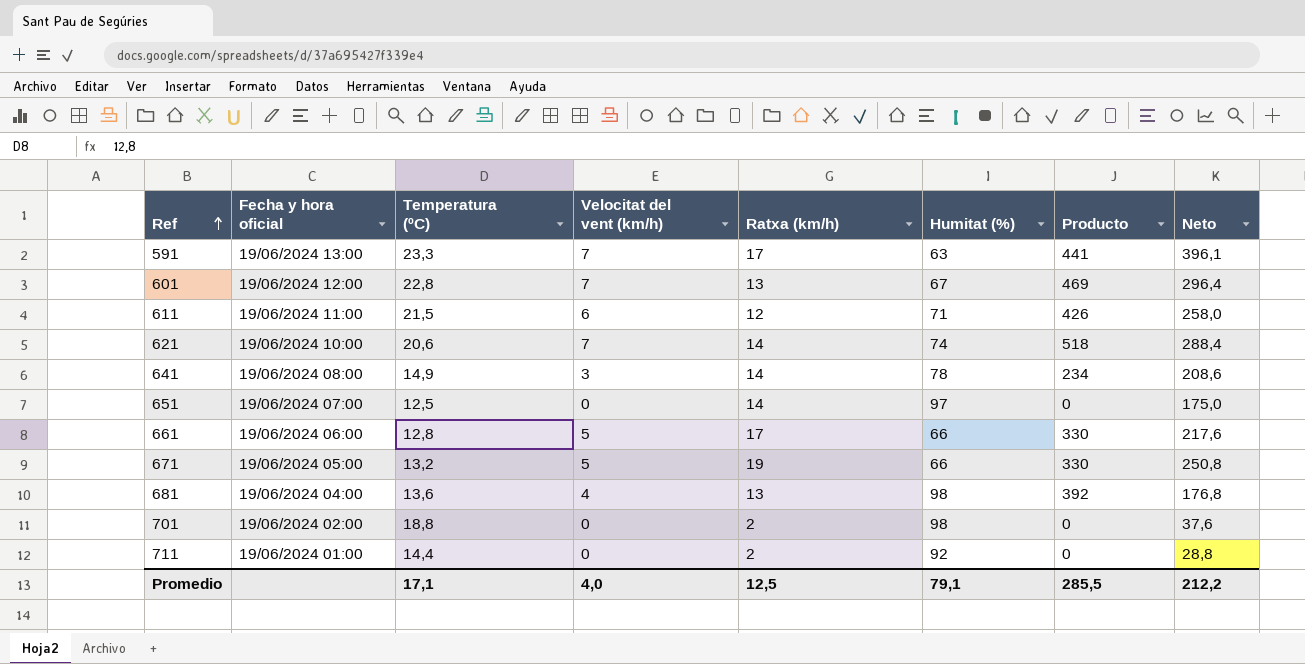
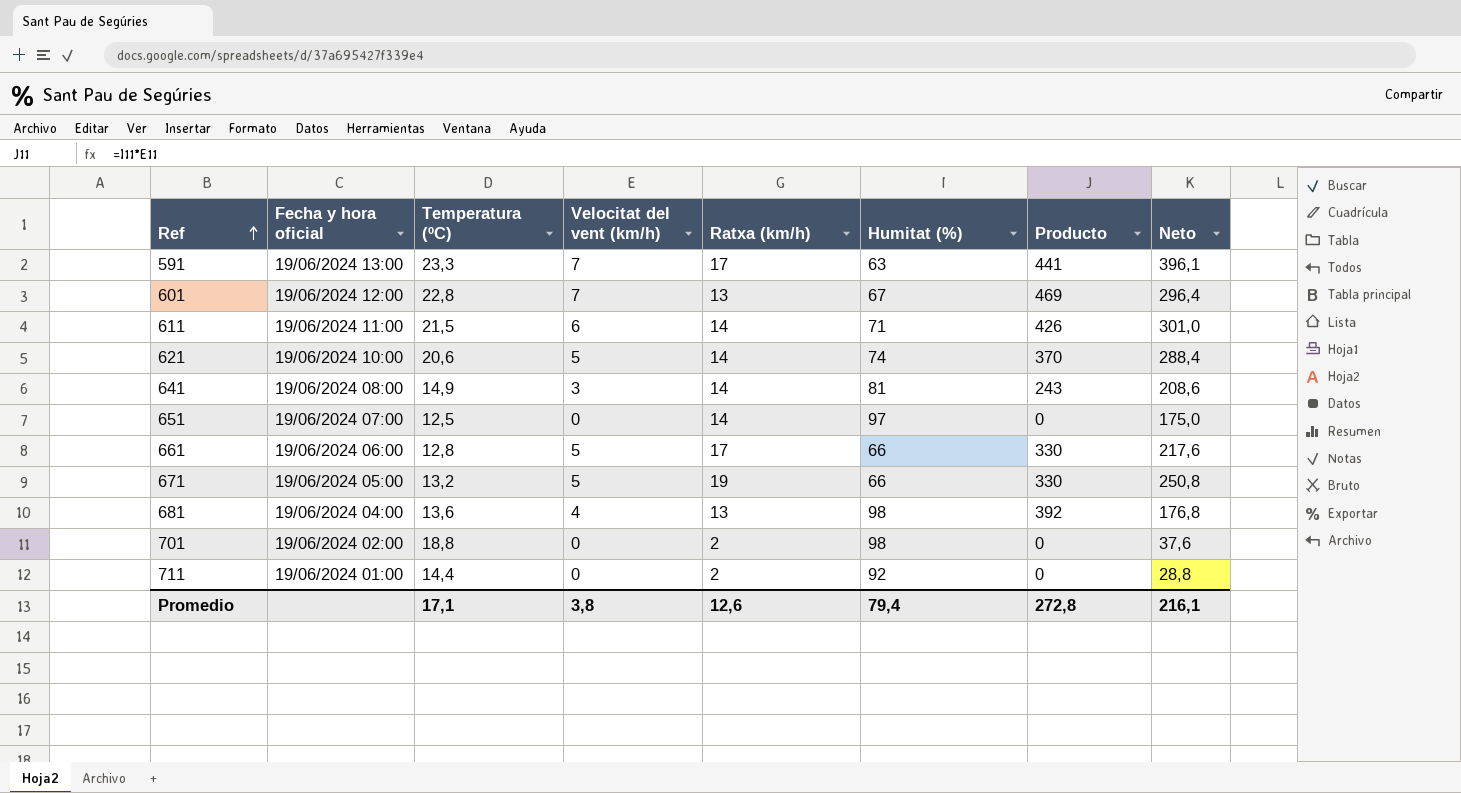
611 | Ratxa (km/h): 12 -> 14
611 | Neto: 258,0 -> 301,0
621 | Velocitat del vent (km/h): 7 -> 5
621 | Producto: 518 -> 370
641 | Humitat (%): 78 -> 81
641 | Producto: 234 -> 243
Promedio | Velocitat del vent (km/h): 4,0 -> 3,8
Promedio | Ratxa (km/h): 12,5 -> 12,6
Promedio | Humitat (%): 79,1 -> 79,4
Promedio | Producto: 285,5 -> 272,8
Promedio | Neto: 212,2 -> 216,1

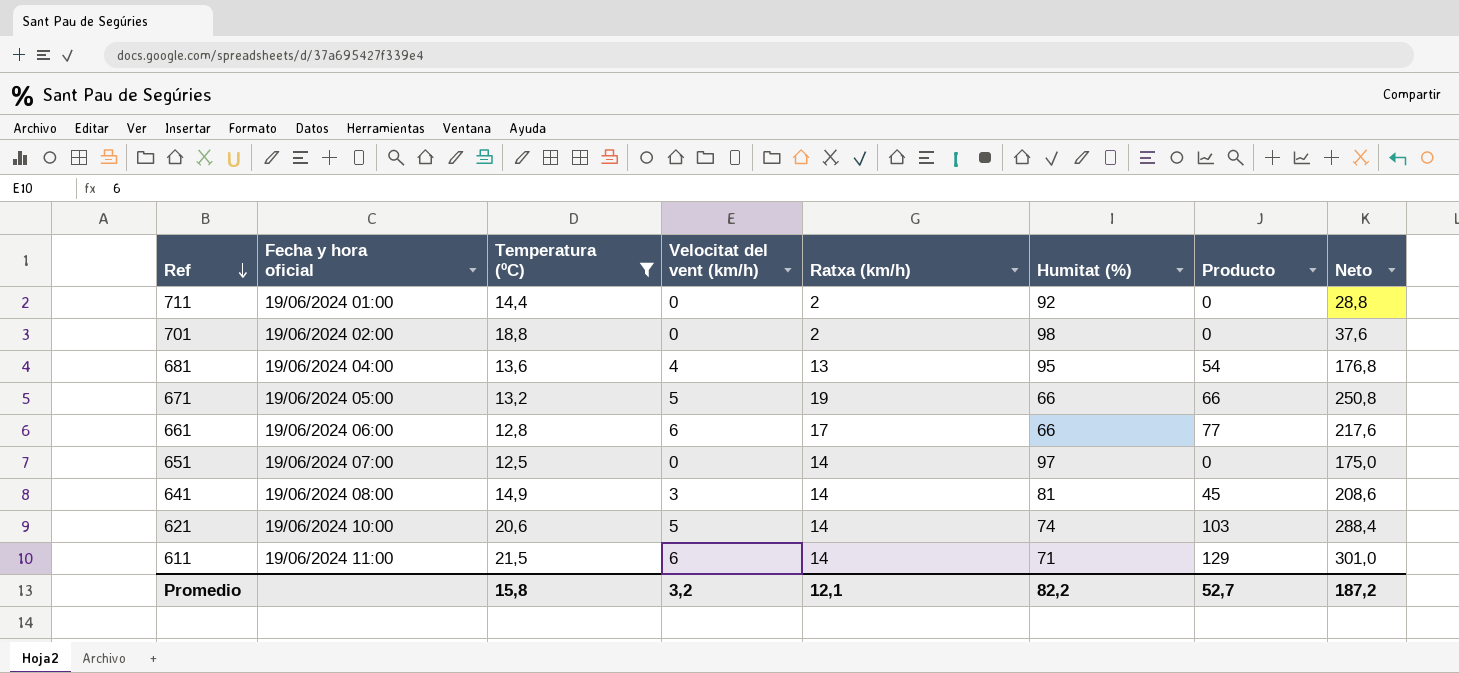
filter: none -> Temperatura (ºC) <= 21,5
row order: Ref ascending -> Ref descending
column Producto | formula: [Velocitat del vent (km/h)] * [Humitat (%)] -> [Temperatura (ºC)] * [Velocitat del vent (km/h)]
681 | Humitat (%): 98 -> 95
661 | Velocitat del vent (km/h): 5 -> 6
Promedio | Temperatura (ºC): 17,1 -> 15,8
Promedio | Velocitat del vent (km/h): 3,8 -> 3,2
Promedio | Ratxa (km/h): 12,6 -> 12,1
Promedio | Humitat (%): 79,4 -> 82,2
Promedio | Producto: 272,8 -> 52,7
Promedio | Neto: 216,1 -> 187,2

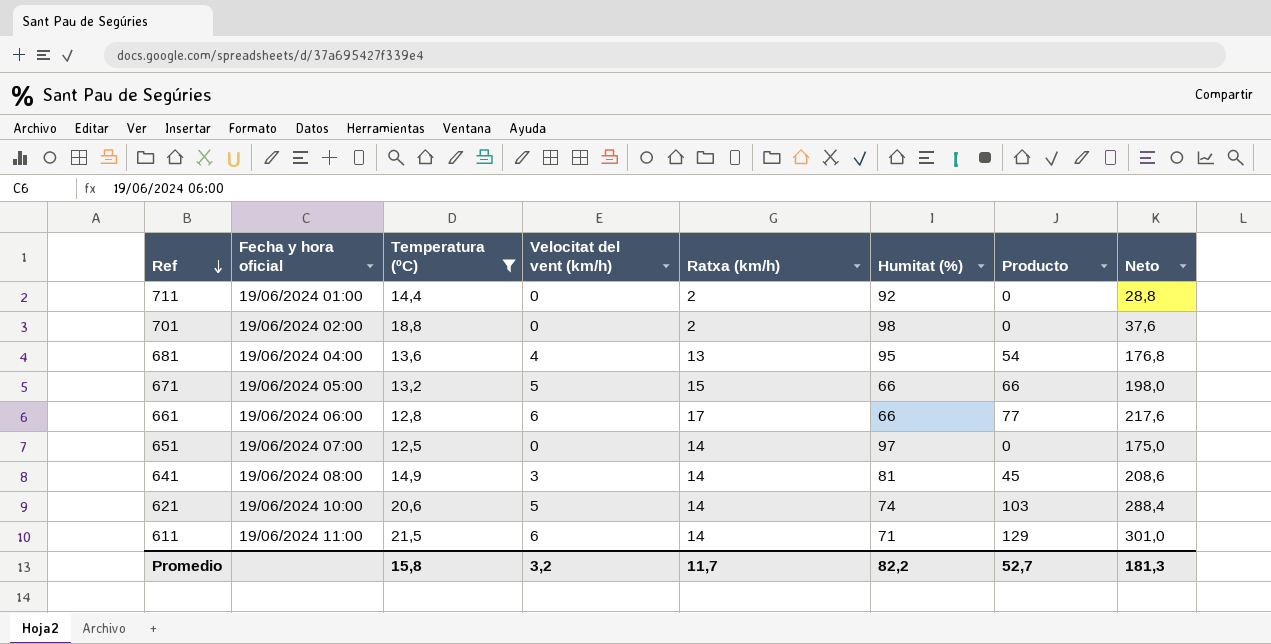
671 | Ratxa (km/h): 19 -> 15
671 | Neto: 250,8 -> 198,0
Promedio | Ratxa (km/h): 12,1 -> 11,7
Promedio | Neto: 187,2 -> 181,3

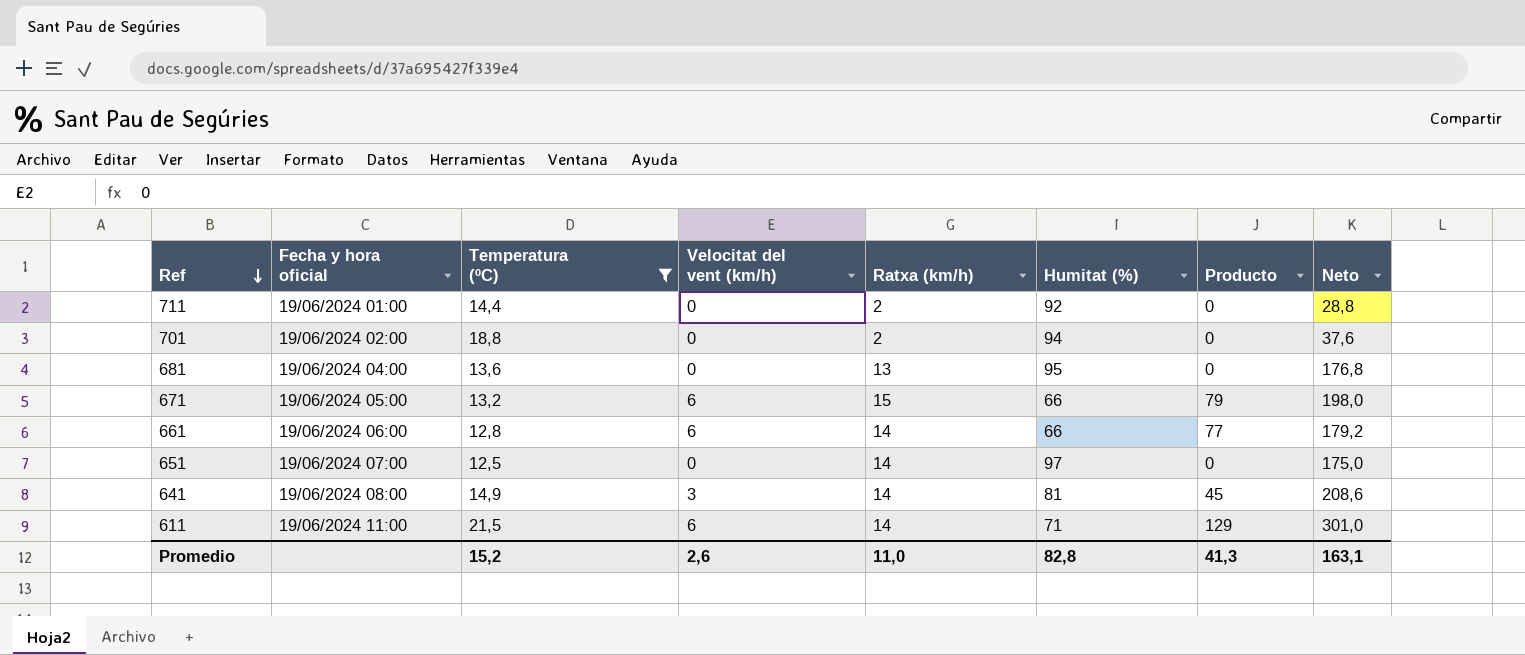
row 621: 19/06/2024 10:00 | 20,6 | 5 | 14 | 74 | 103 | 288,4 -> none
701 | Humitat (%): 98 -> 94
681 | Velocitat del vent (km/h): 4 -> 0
681 | Producto: 54 -> 0
671 | Velocitat del vent (km/h): 5 -> 6
671 | Producto: 66 -> 79
661 | Ratxa (km/h): 17 -> 14
661 | Neto: 217,6 -> 179,2
Promedio | Temperatura (ºC): 15,8 -> 15,2
Promedio | Velocitat del vent (km/h): 3,2 -> 2,6
Promedio | Ratxa (km/h): 11,7 -> 11,0
Promedio | Humitat (%): 82,2 -> 82,8
Promedio | Producto: 52,7 -> 41,3
Promedio | Neto: 181,3 -> 163,1

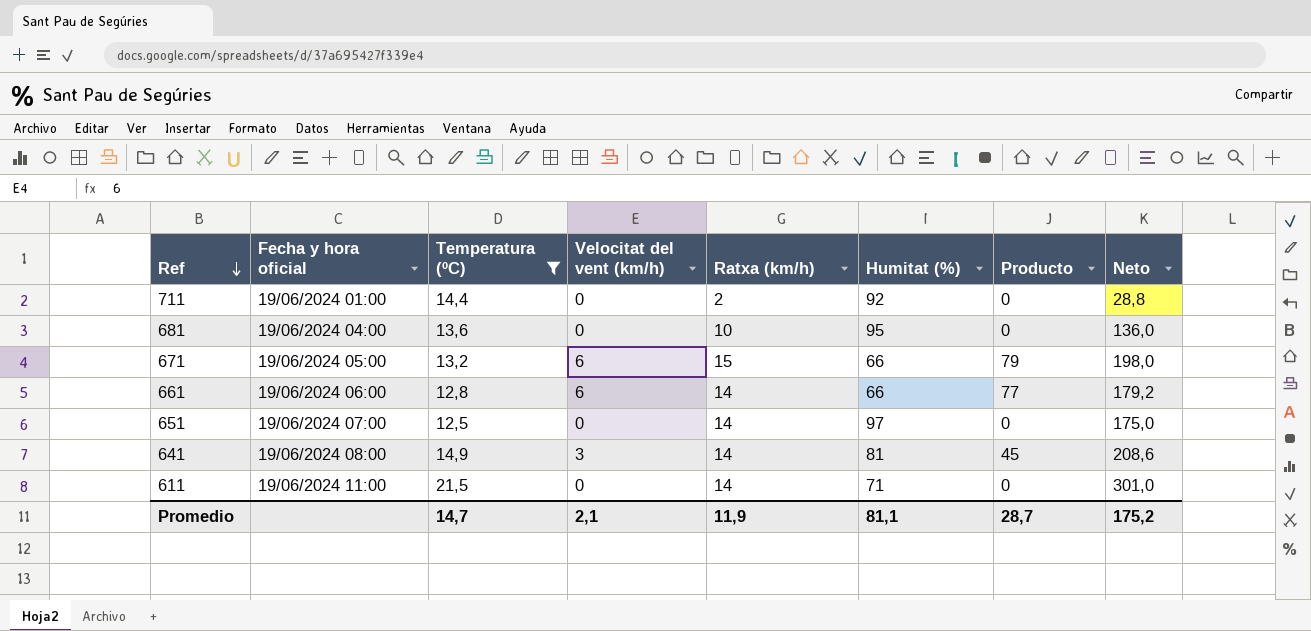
row 701: 19/06/2024 02:00 | 18,8 | 0 | 2 | 94 | 0 | 37,6 -> none
681 | Ratxa (km/h): 13 -> 10
681 | Neto: 176,8 -> 136,0
611 | Velocitat del vent (km/h): 6 -> 0
611 | Producto: 129 -> 0
Promedio | Temperatura (ºC): 15,2 -> 14,7
Promedio | Velocitat del vent (km/h): 2,6 -> 2,1
Promedio | Ratxa (km/h): 11,0 -> 11,9
Promedio | Humitat (%): 82,8 -> 81,1
Promedio | Producto: 41,3 -> 28,7
Promedio | Neto: 163,1 -> 175,2

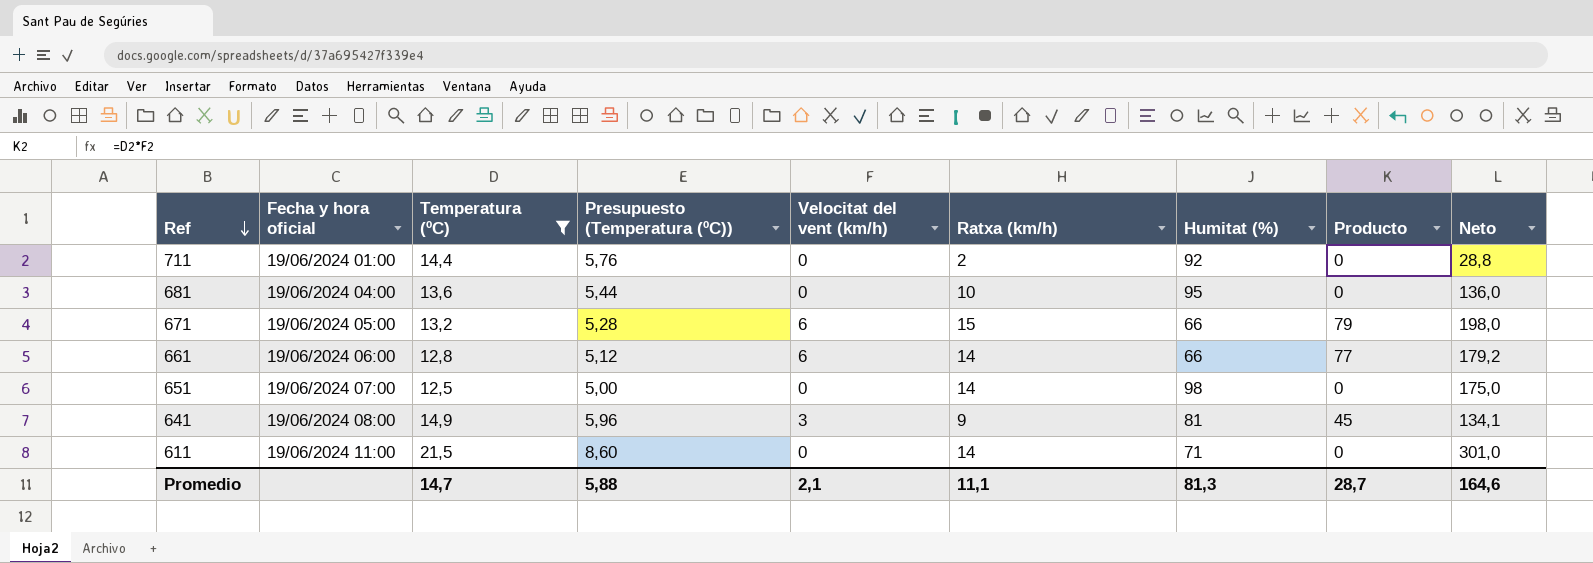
column Presupuesto (Temperatura (ºC)) | formula: none -> [Temperatura (ºC)] * 0,4
651 | Humitat (%): 97 -> 98
641 | Ratxa (km/h): 14 -> 9
641 | Neto: 208,6 -> 134,1
Promedio | Ratxa (km/h): 11,9 -> 11,1
Promedio | Humitat (%): 81,1 -> 81,3
Promedio | Neto: 175,2 -> 164,6

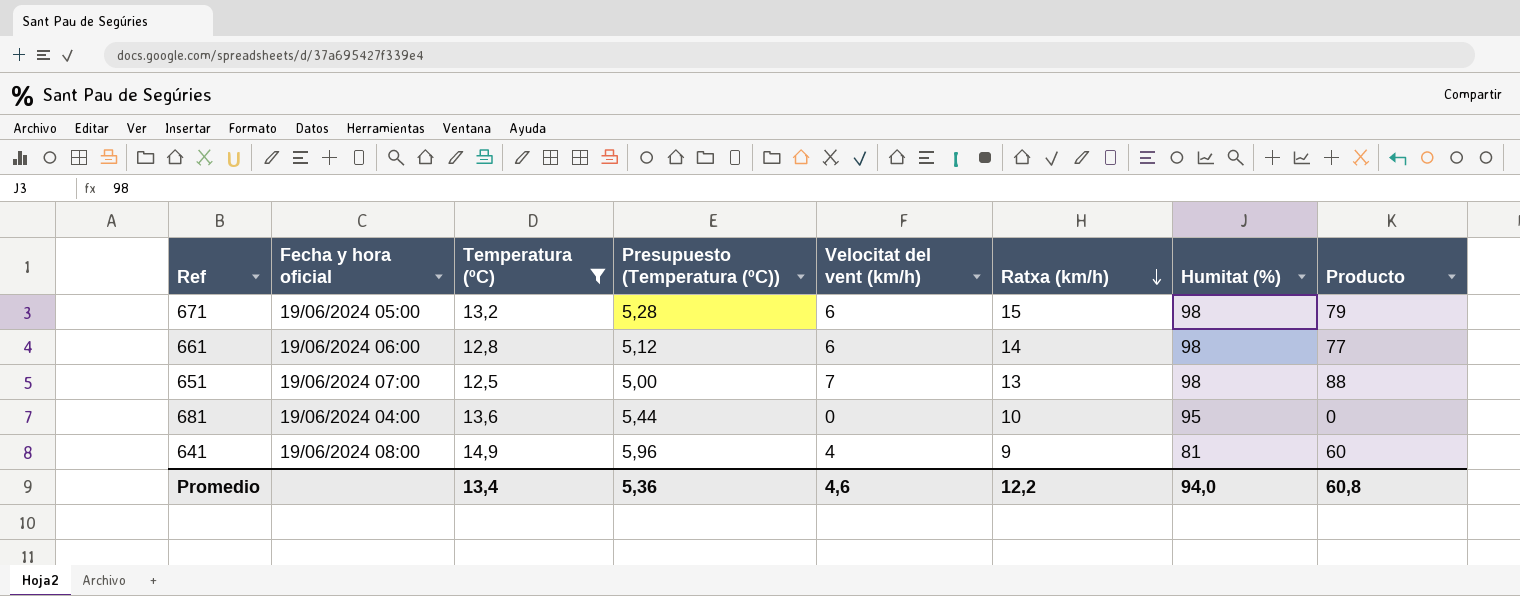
row order: Ref descending -> Ratxa (km/h) descending
column Neto | formula: [Temperatura (ºC)] * [Ratxa (km/h)] -> none
row 711: 19/06/2024 01:00 | 14,4 | 5,76 | 0 | 2 | 92 | 0 | 28,8 -> none
row 611: 19/06/2024 11:00 | 21,5 | 8,60 | 0 | 14 | 71 | 0 | 301,0 -> none
671 | Humitat (%): 66 -> 98
661 | Humitat (%): 66 -> 98
651 | Velocitat del vent (km/h): 0 -> 7
651 | Ratxa (km/h): 14 -> 13
651 | Producto: 0 -> 88
641 | Velocitat del vent (km/h): 3 -> 4
641 | Producto: 45 -> 60
Promedio | Temperatura (ºC): 14,7 -> 13,4
Promedio | Presupuesto (Temperatura (ºC)): 5,88 -> 5,36
Promedio | Velocitat del vent (km/h): 2,1 -> 4,6
Promedio | Ratxa (km/h): 11,1 -> 12,2
Promedio | Humitat (%): 81,3 -> 94,0
Promedio | Producto: 28,7 -> 60,8

